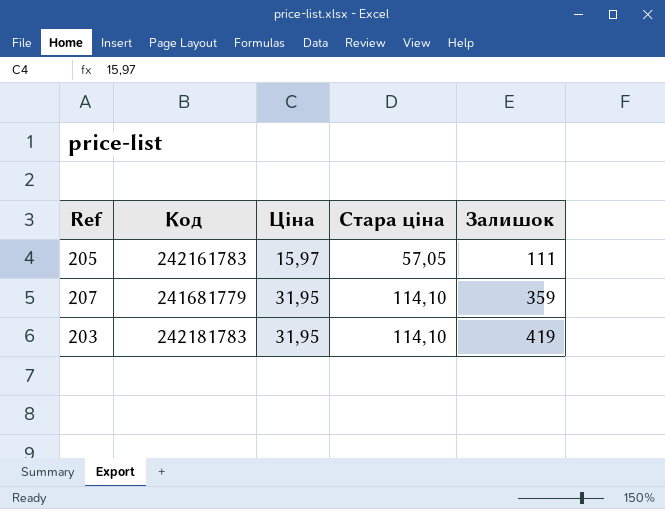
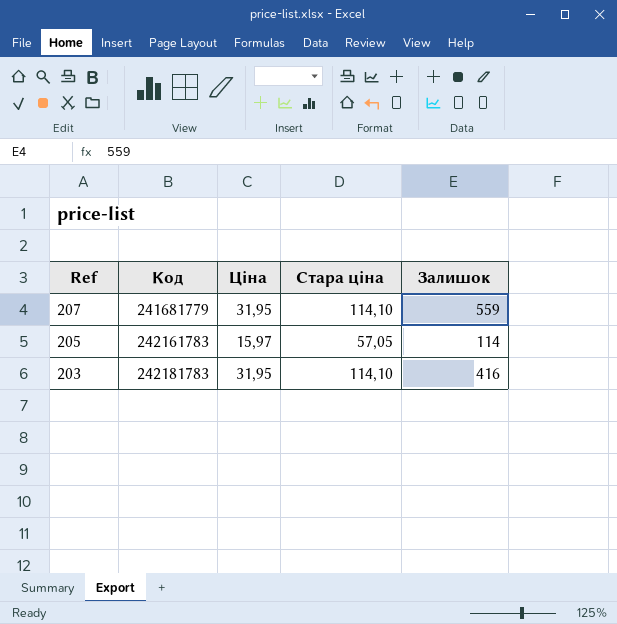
row order: Ціна ascending -> Ref descending
207 | Залишок: 359 -> 559
205 | Залишок: 111 -> 114
203 | Залишок: 419 -> 416

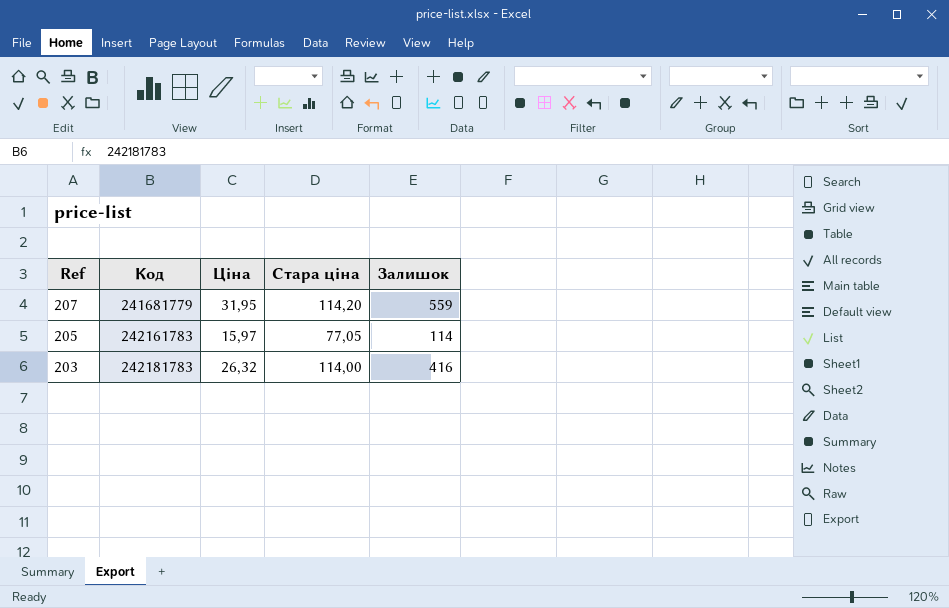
207 | Стара ціна: 114,10 -> 114,20
205 | Стара ціна: 57,05 -> 77,05
203 | Ціна: 31,95 -> 26,32
203 | Стара ціна: 114,10 -> 114,00

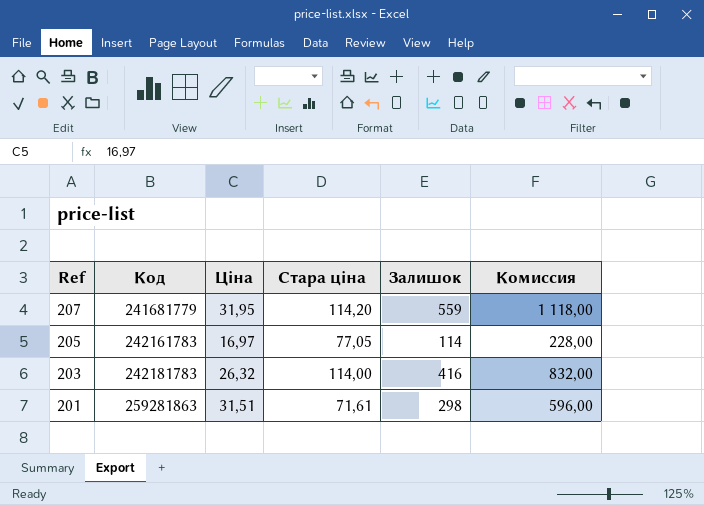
column Комиссия | formula: none -> [Залишок] * 2
205 | Ціна: 15,97 -> 16,97
row 201: none -> 259281863 | 31,51 | 71,61 | 298 | 596,00

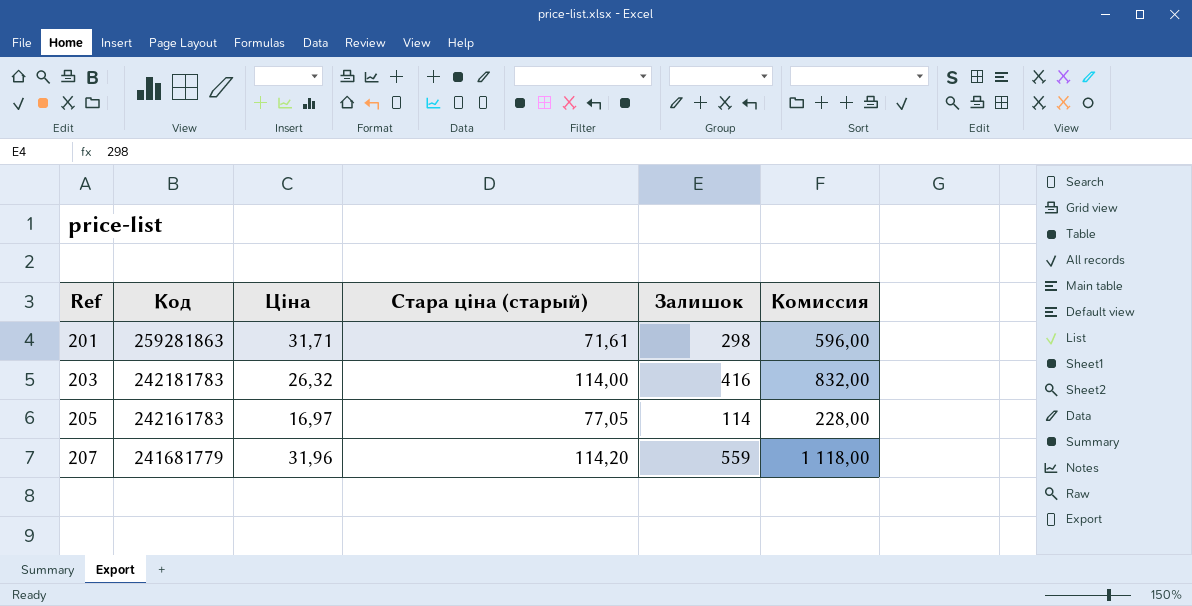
row order: Ref descending -> Ref ascending
column name: Стара ціна -> Стара ціна (старый)
201 | Ціна: 31,51 -> 31,71
207 | Ціна: 31,95 -> 31,96

